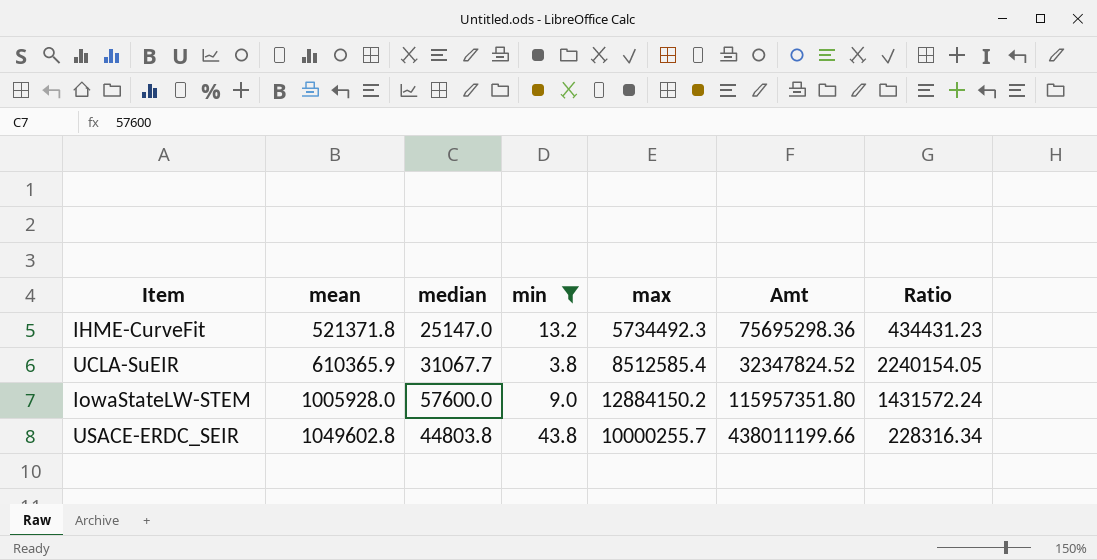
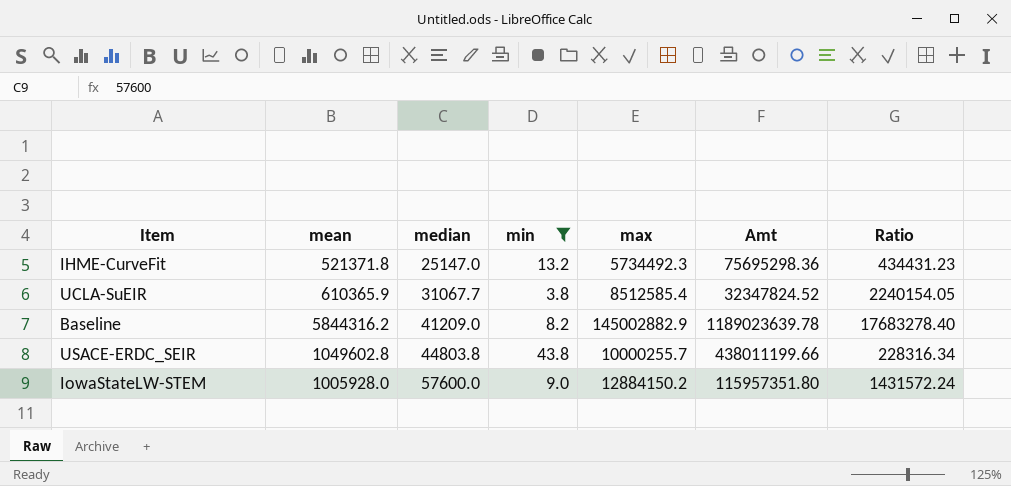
row order: mean ascending -> median ascending
row Baseline: none -> 5844316.2 | 41209.0 | 8.2 | 145002882.9 | 1189023639.78 | 17683278.40

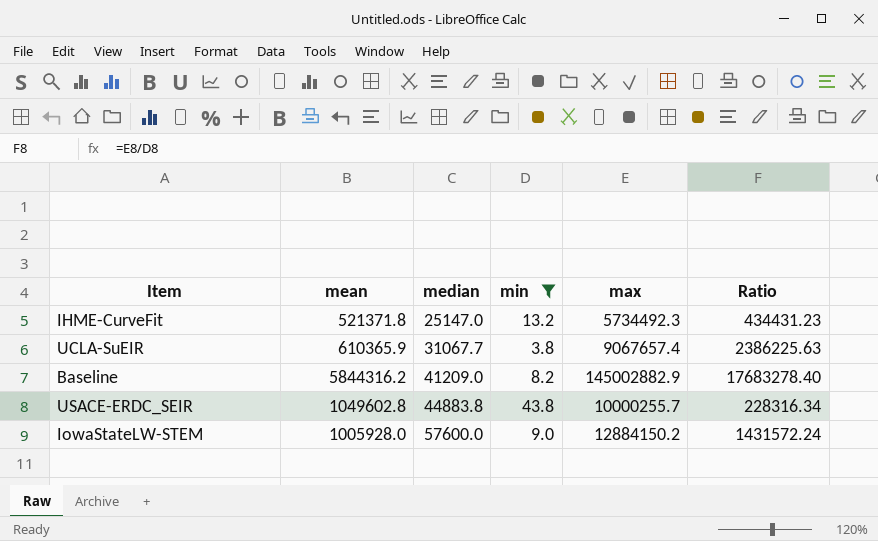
column Amt | formula: [min] * [max] -> none
UCLA-SuEIR | max: 8512585.4 -> 9067657.4
UCLA-SuEIR | Ratio: 2240154.05 -> 2386225.63
USACE-ERDC_SEIR | median: 44803.8 -> 44883.8

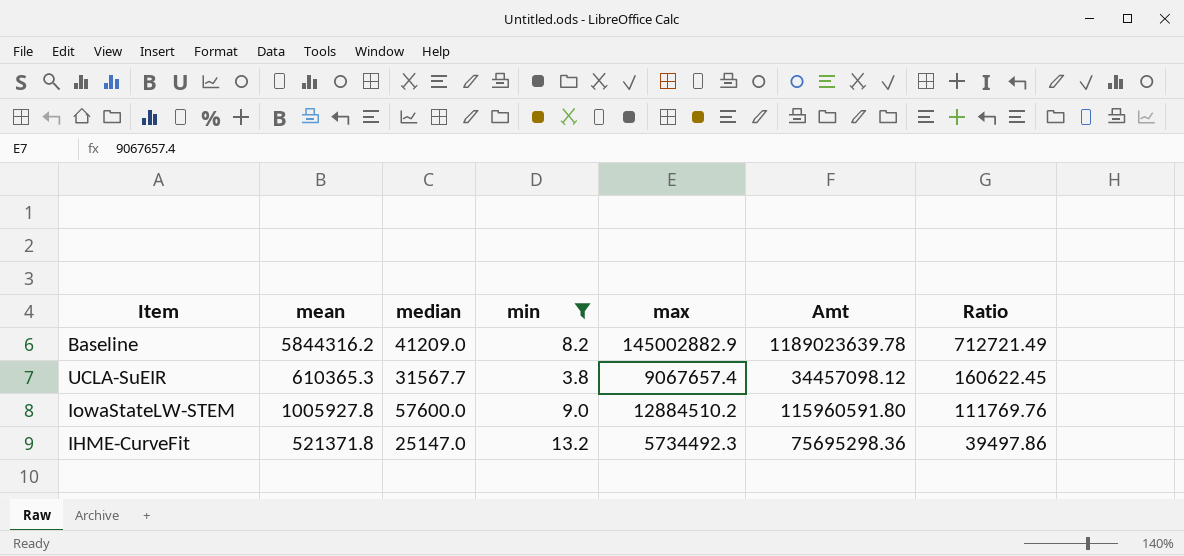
row order: median ascending -> Ratio descending
column Amt | formula: none -> [min] * [max]
column Ratio | formula: [max] / [min] -> [mean] / [min]
row USACE-ERDC_SEIR: 1049602.8 | 44883.8 | 43.8 | 10000255.7 | 228316.34 -> none
UCLA-SuEIR | mean: 610365.9 -> 610365.3
UCLA-SuEIR | median: 31067.7 -> 31567.7
IowaStateLW-STEM | mean: 1005928.0 -> 1005927.8
IowaStateLW-STEM | max: 12884150.2 -> 12884510.2

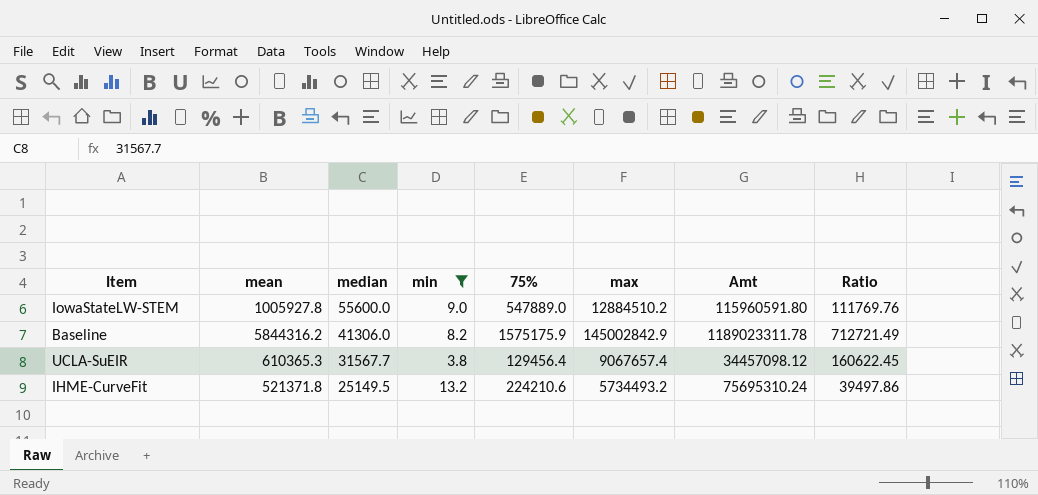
row order: Ratio descending -> median descending
column 75% | position: none -> 5
IowaStateLW-STEM | median: 57600.0 -> 55600.0
Baseline | median: 41209.0 -> 41306.0
Baseline | max: 145002882.9 -> 145002842.9
Baseline | Amt: 1189023639.78 -> 1189023311.78
IHME-CurveFit | median: 25147.0 -> 25149.5
IHME-CurveFit | max: 5734492.3 -> 5734493.2
IHME-CurveFit | Amt: 75695298.36 -> 75695310.24

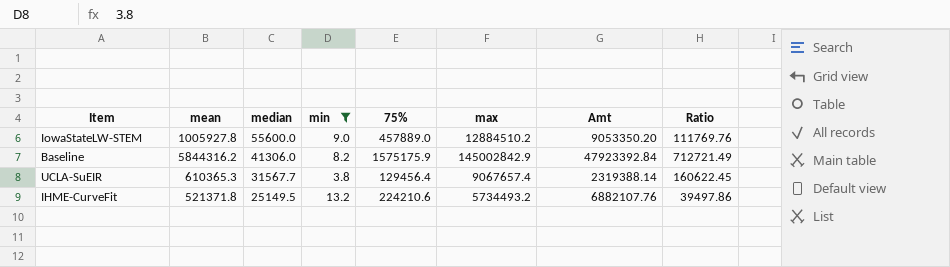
column Amt | formula: [min] * [max] -> [mean] * [min]
IowaStateLW-STEM | 75%: 547889.0 -> 457889.0

